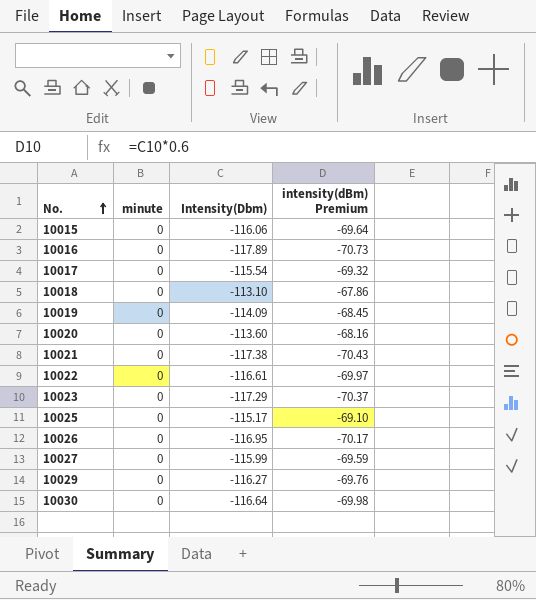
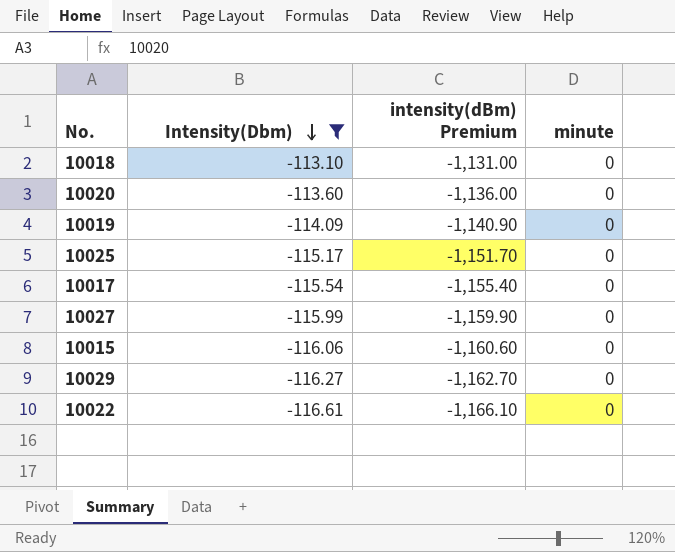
filter: none -> Intensity(Dbm) >= -116.61
row order: No. ascending -> Intensity(Dbm) descending
column intensity(dBm) Premium | formula: [Intensity(Dbm)] * 0.6 -> [Intensity(Dbm)] * 10
column minute | position: 2 -> 4

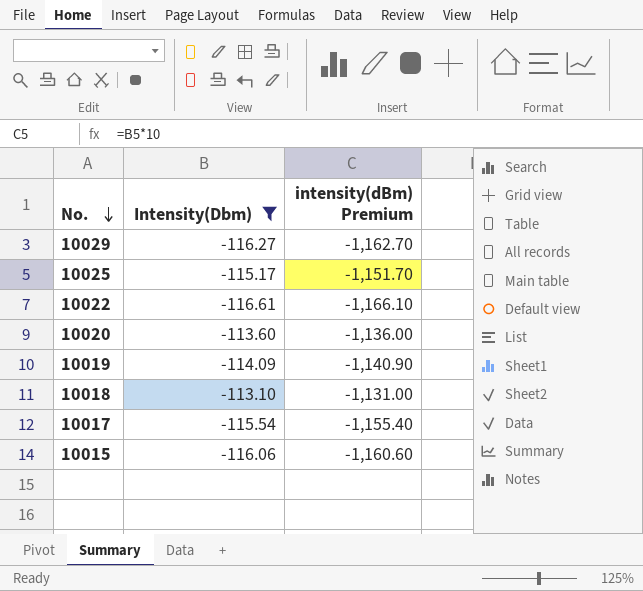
row order: Intensity(Dbm) descending -> No. descending
column minute | position: 4 -> none
row 10027: -115.99 | -1,159.90 | 0 -> none

